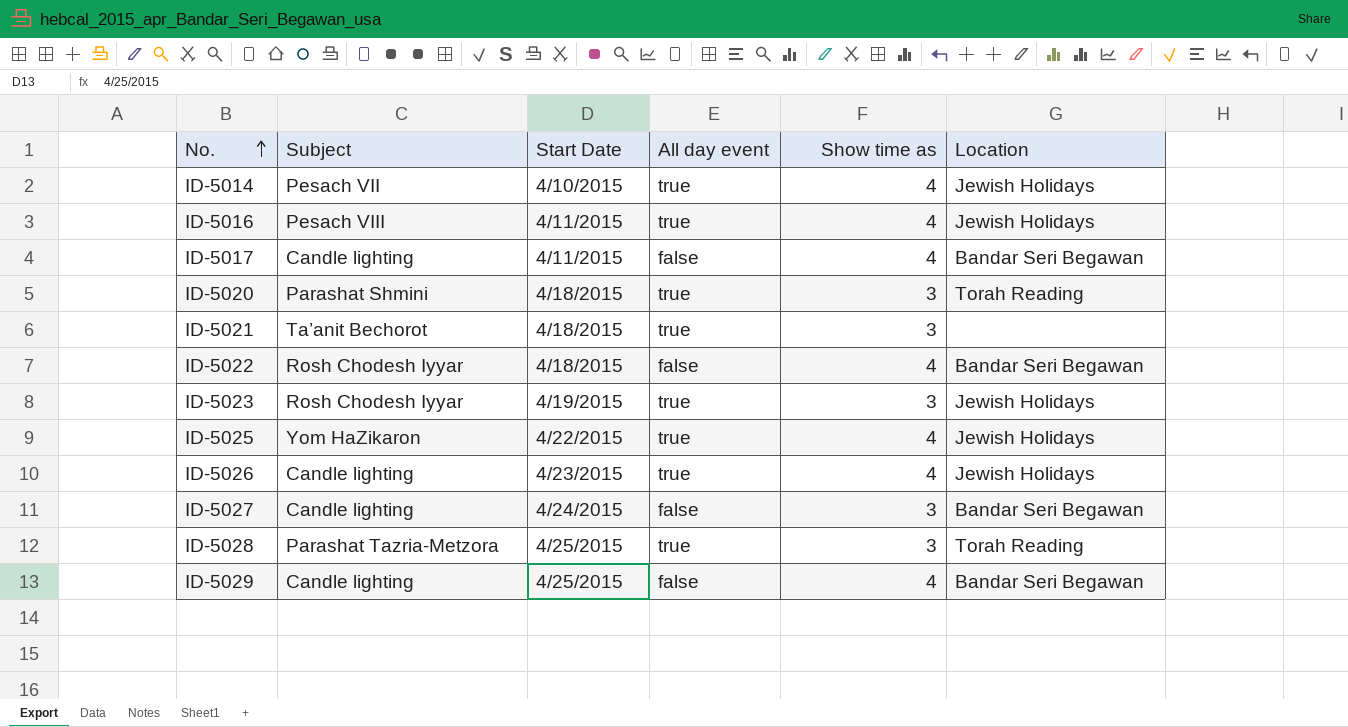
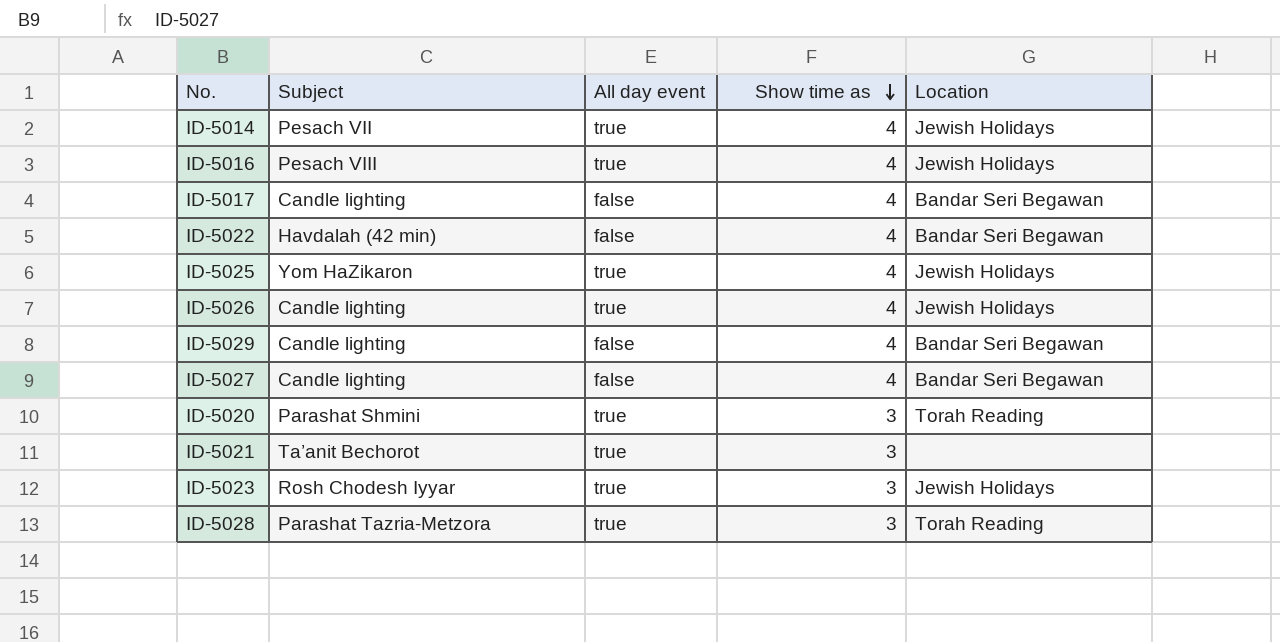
row order: No. ascending -> Show time as descending
column Start Date | position: 3 -> none
ID-5022 | Subject: Rosh Chodesh Iyyar -> Havdalah (42 min)
ID-5027 | Show time as: 3 -> 4

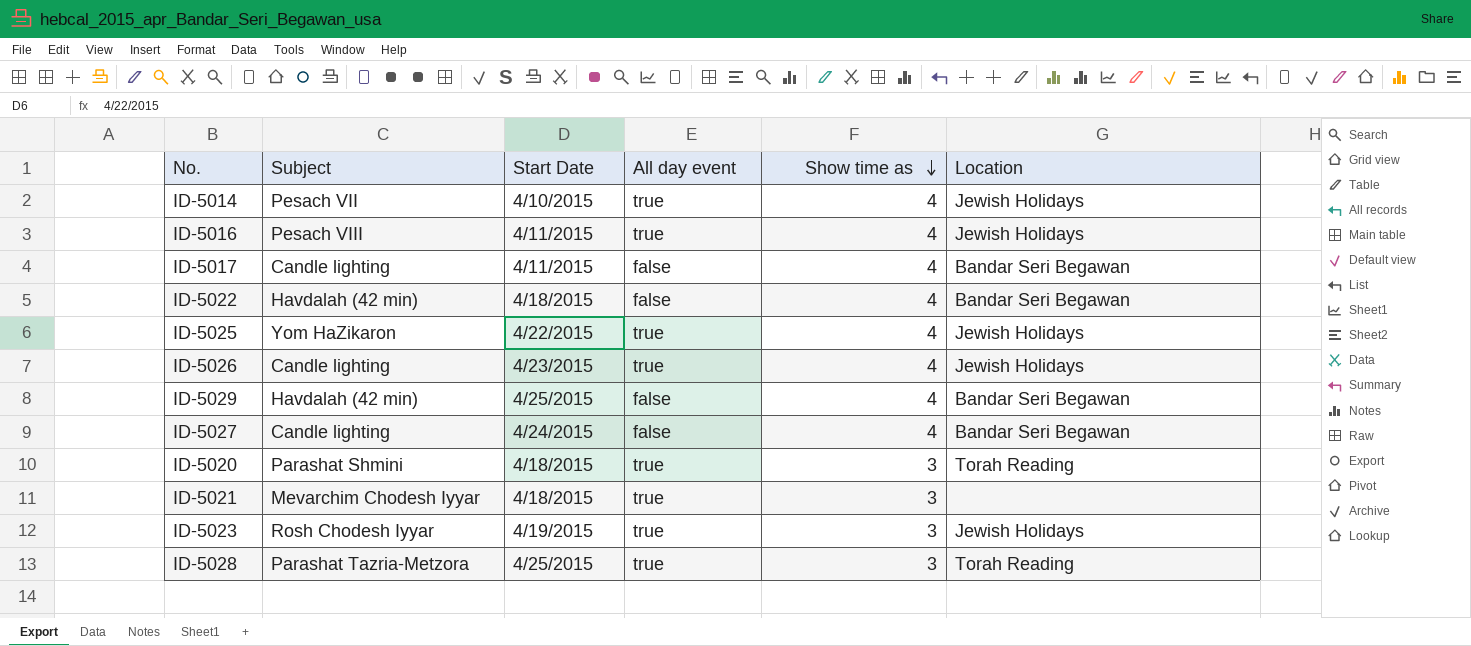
column Start Date | position: none -> 3
ID-5029 | Subject: Candle lighting -> Havdalah (42 min)
ID-5021 | Subject: Ta’anit Bechorot -> Mevarchim Chodesh Iyyar

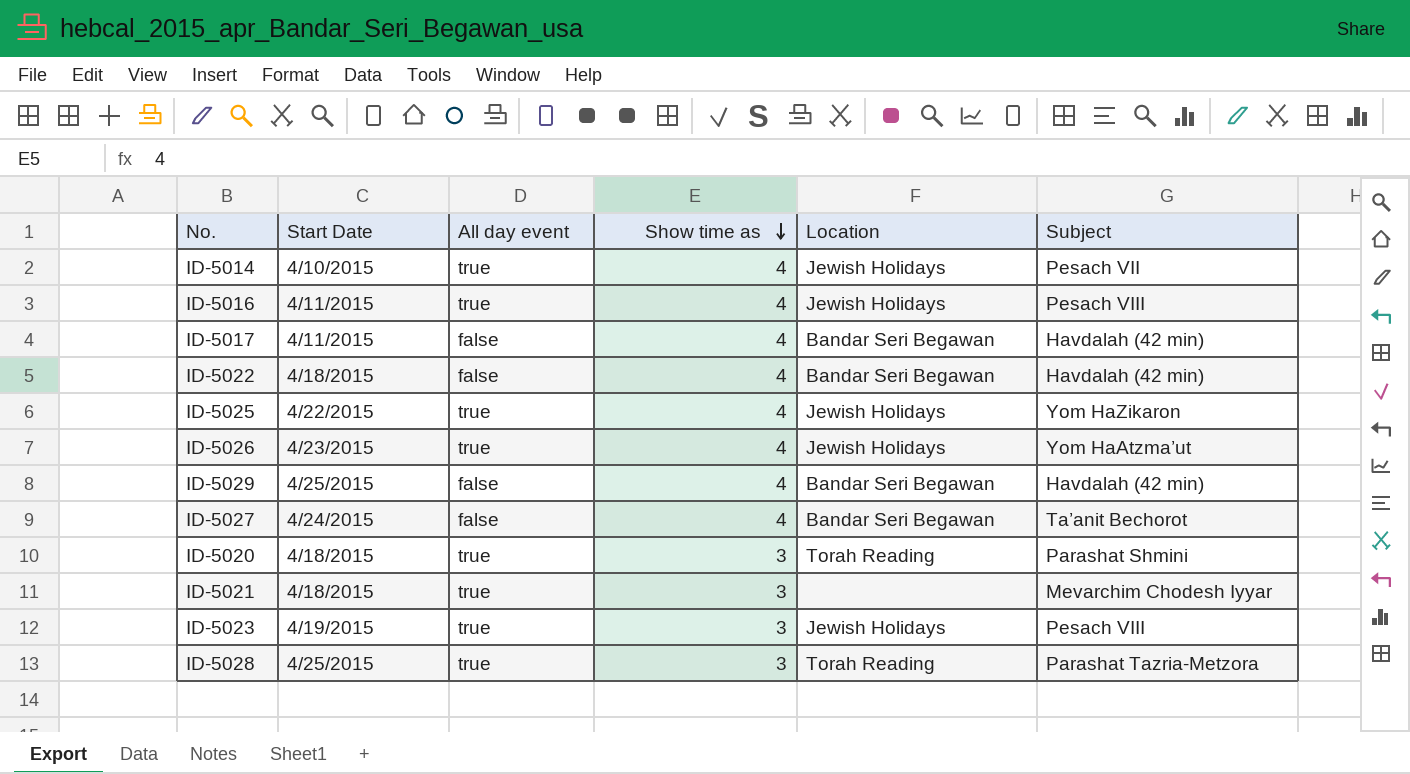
column Subject | position: 2 -> 6
ID-5017 | Subject: Candle lighting -> Havdalah (42 min)
ID-5026 | Subject: Candle lighting -> Yom HaAtzma’ut
ID-5027 | Subject: Candle lighting -> Ta’anit Bechorot
ID-5023 | Subject: Rosh Chodesh Iyyar -> Pesach VIII

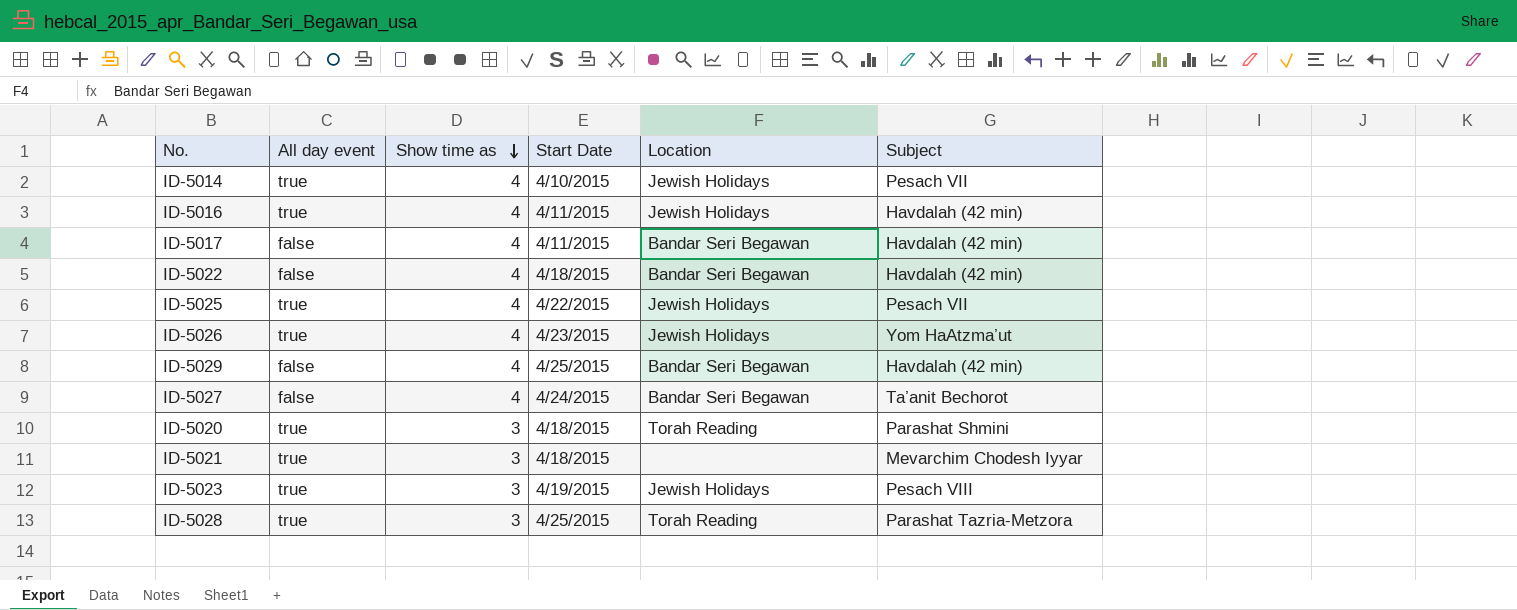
column Start Date | position: 2 -> 4
ID-5016 | Subject: Pesach VIII -> Havdalah (42 min)
ID-5025 | Subject: Yom HaZikaron -> Pesach VII

